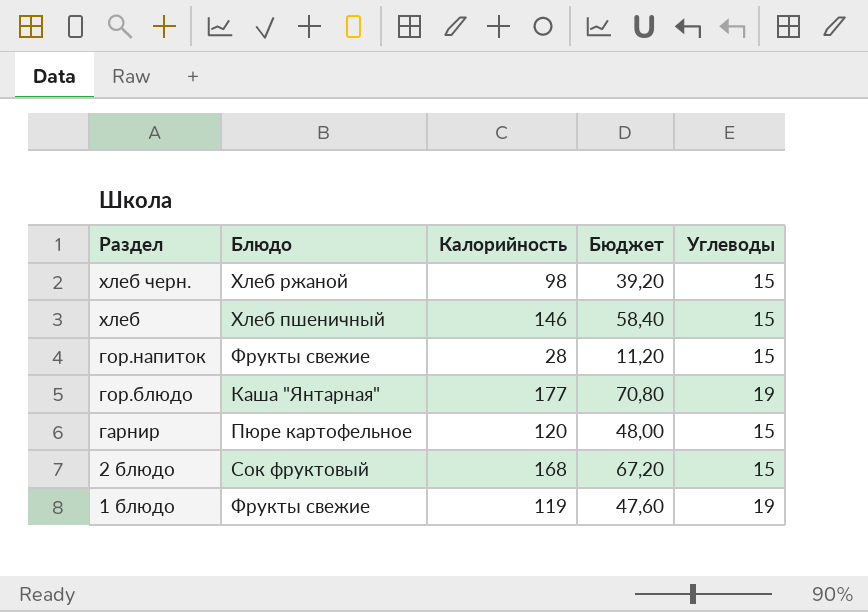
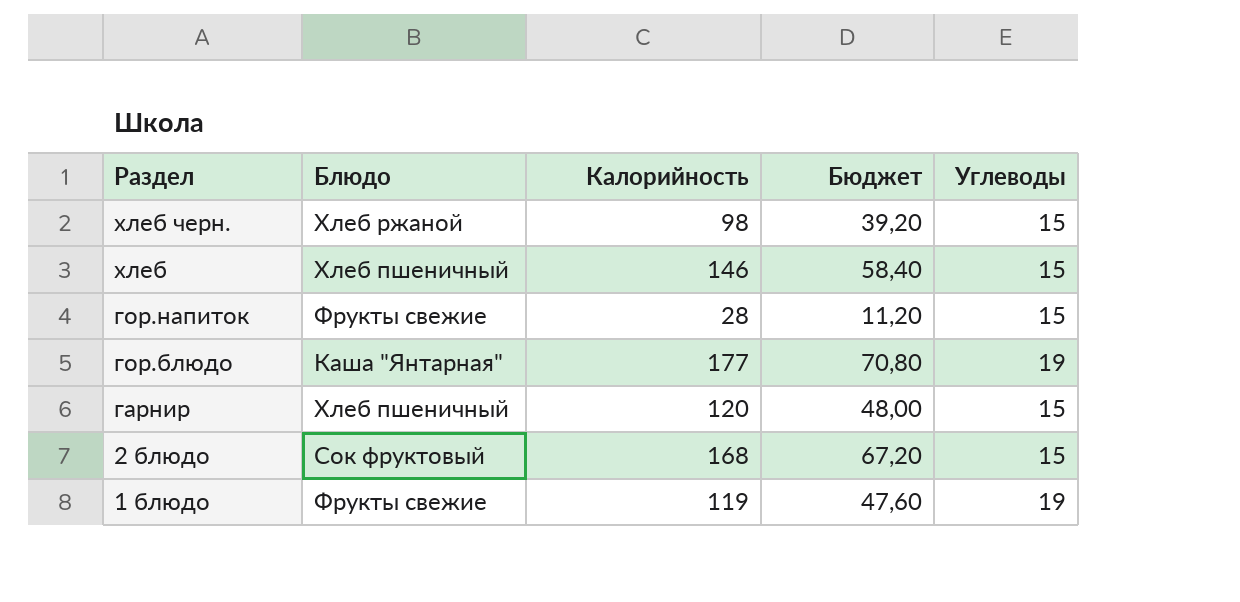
гарнир | Блюдо: Пюре картофельное -> Хлеб пшеничный

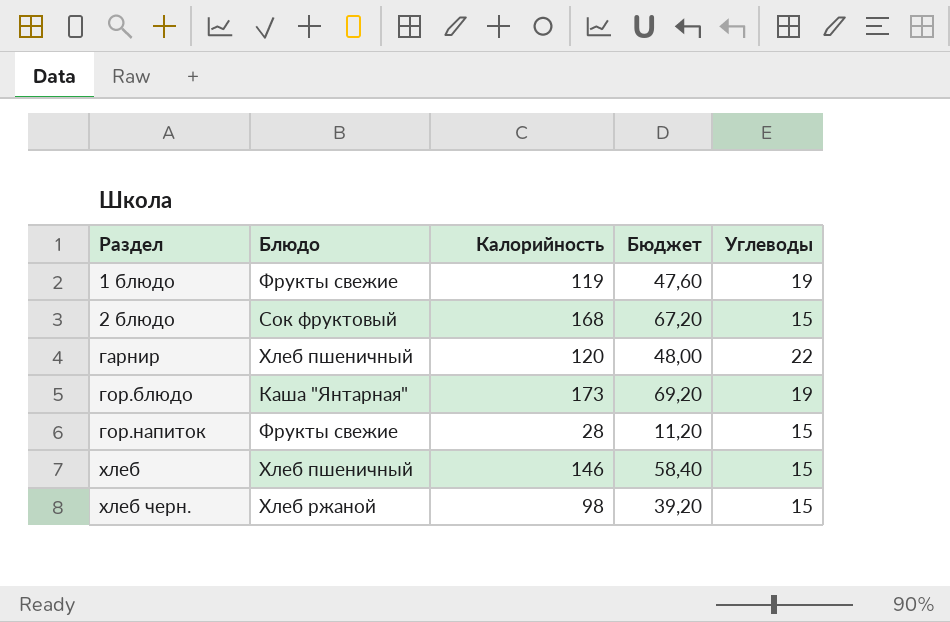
row order: Раздел descending -> Раздел ascending
гарнир | Углеводы: 15 -> 22
гор.блюдо | Калорийность: 177 -> 173
гор.блюдо | Бюджет: 70,80 -> 69,20

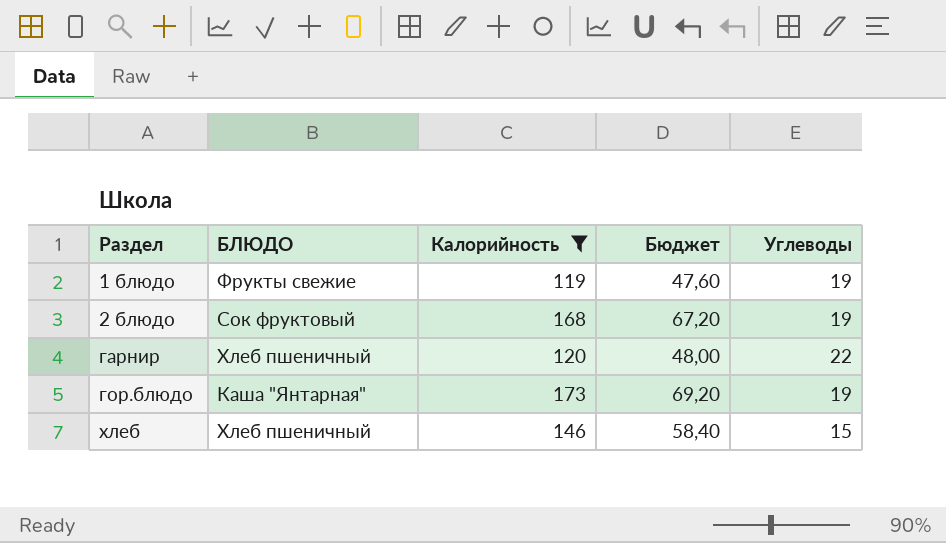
filter: none -> Калорийность >= 119
column name: Блюдо -> БЛЮДО
2 блюдо | Углеводы: 15 -> 19

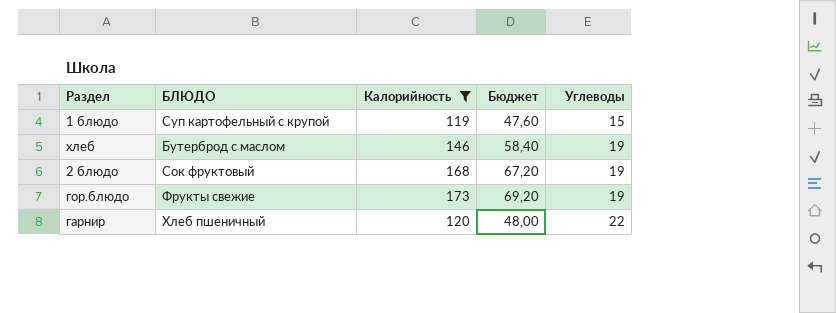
row order: Раздел ascending -> Углеводы ascending
1 блюдо | БЛЮДО: Фрукты свежие -> Суп картофельный с крупой
1 блюдо | Углеводы: 19 -> 15
хлеб | БЛЮДО: Хлеб пшеничный -> Бутерброд с маслом
хлеб | Углеводы: 15 -> 19
гор.блюдо | БЛЮДО: Каша "Янтарная" -> Фрукты свежие

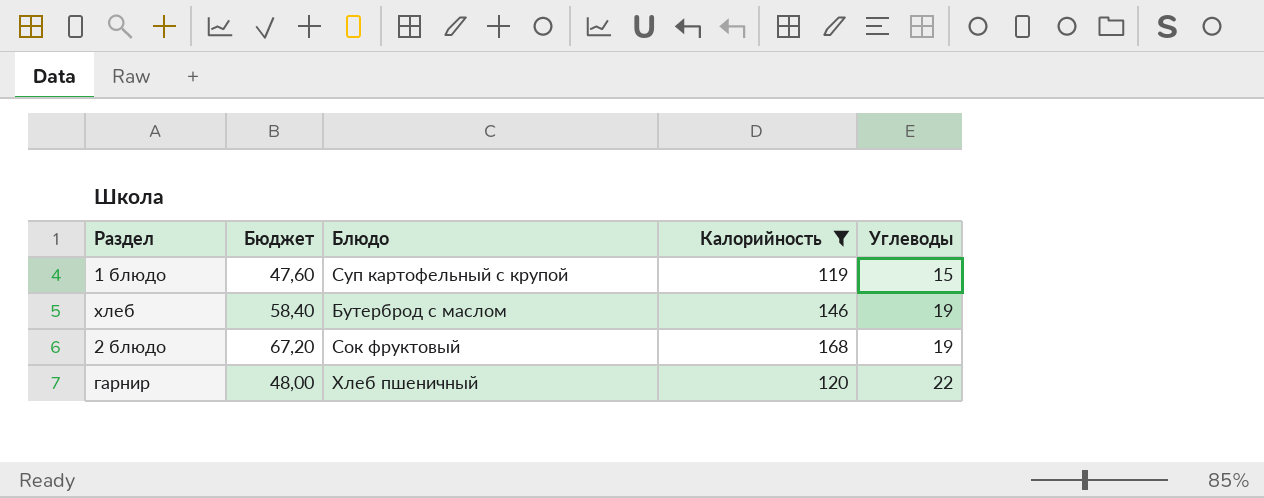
column Бюджет | position: 4 -> 2
column name: БЛЮДО -> Блюдо
row гор.блюдо: Фрукты свежие | 173 | 69,20 | 19 -> none

